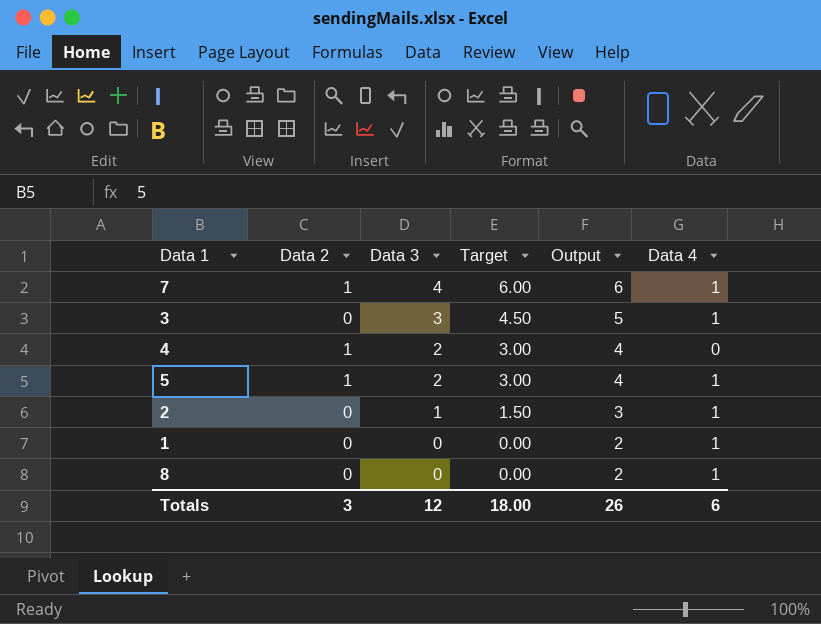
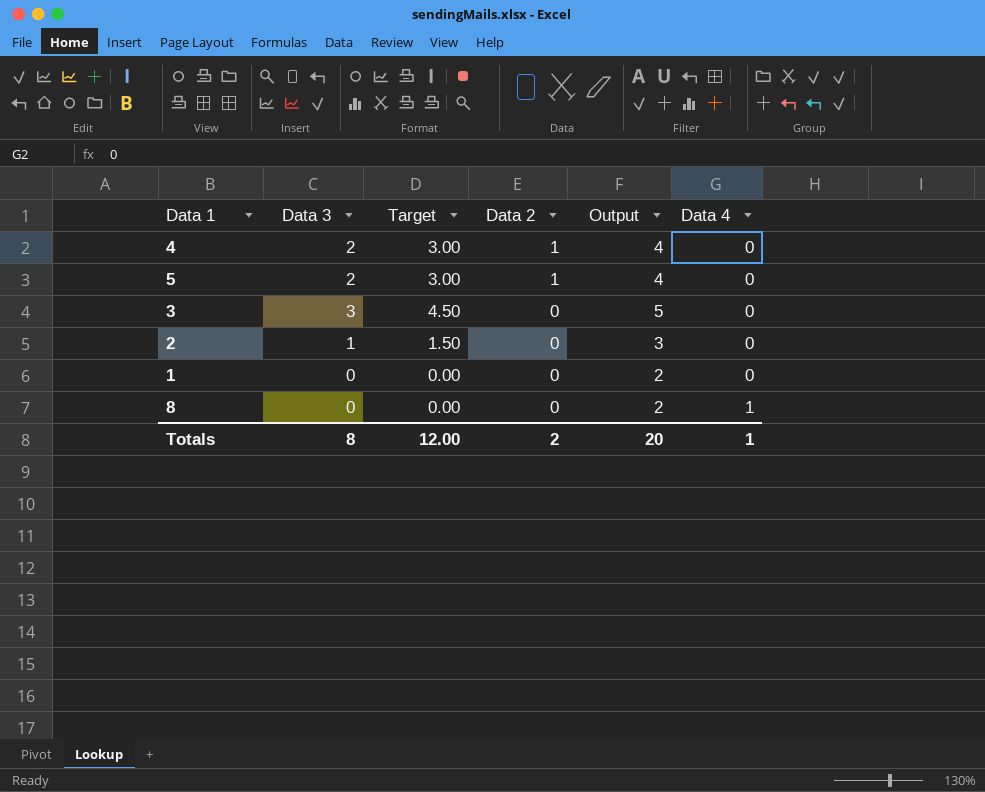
row order: Data 3 descending -> Data 2 descending
column Data 2 | position: 2 -> 4
row 7: 1 | 4 | 6.00 | 6 | 1 -> none
5 | Data 4: 1 -> 0
3 | Data 4: 1 -> 0
2 | Data 4: 1 -> 0
1 | Data 4: 1 -> 0
Totals | Data 3: 12 -> 8
Totals | Target: 18.00 -> 12.00
Totals | Data 2: 3 -> 2
Totals | Output: 26 -> 20
Totals | Data 4: 6 -> 1

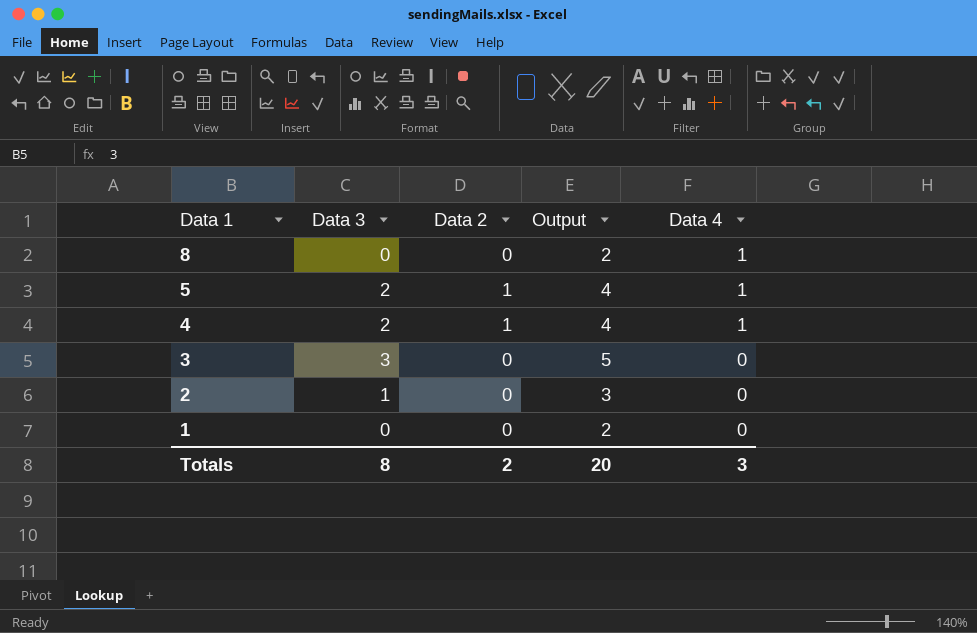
row order: Data 2 descending -> Data 1 descending
column Target | formula: [Data 3] * 1.5 -> none
5 | Data 4: 0 -> 1
4 | Data 4: 0 -> 1
Totals | Data 4: 1 -> 3

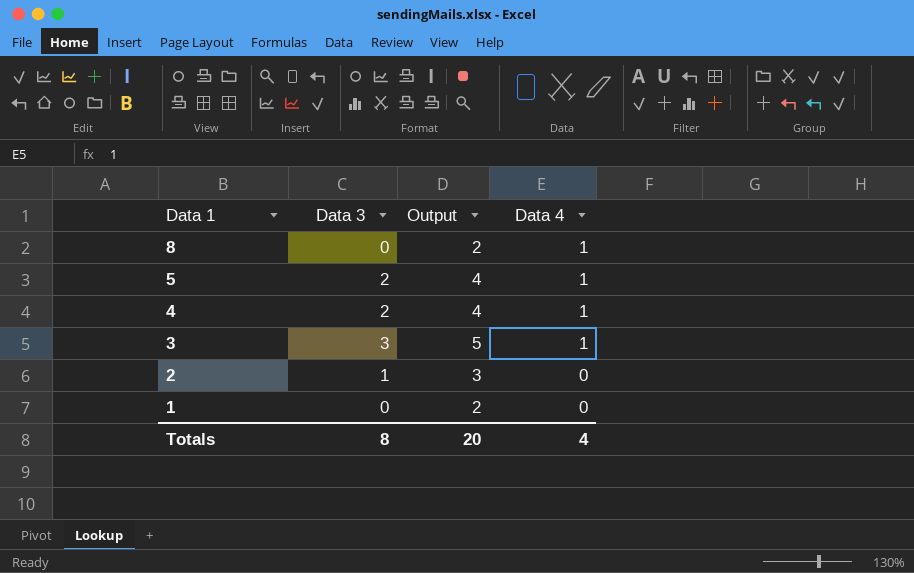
column Data 2 | position: 3 -> none
3 | Data 4: 0 -> 1
Totals | Data 4: 3 -> 4

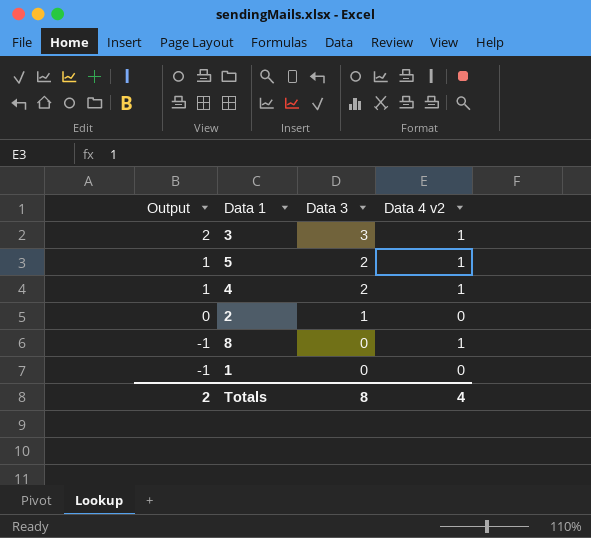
row order: Data 1 descending -> Output descending
column Output | formula: [Data 3] + 2 -> [Data 3] - 1
column Output | position: 3 -> 1
column name: Data 4 -> Data 4 v2
Totals | Output: 20 -> 2

